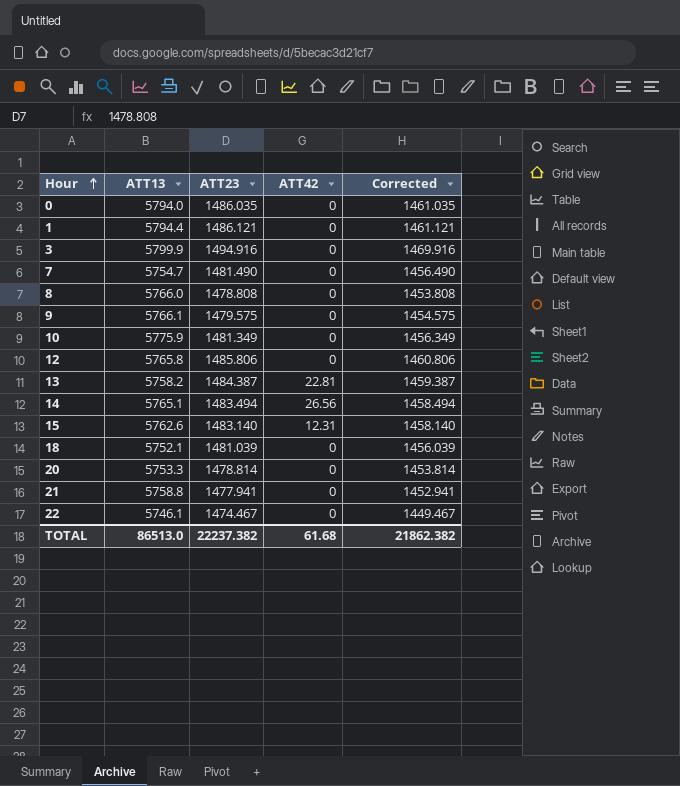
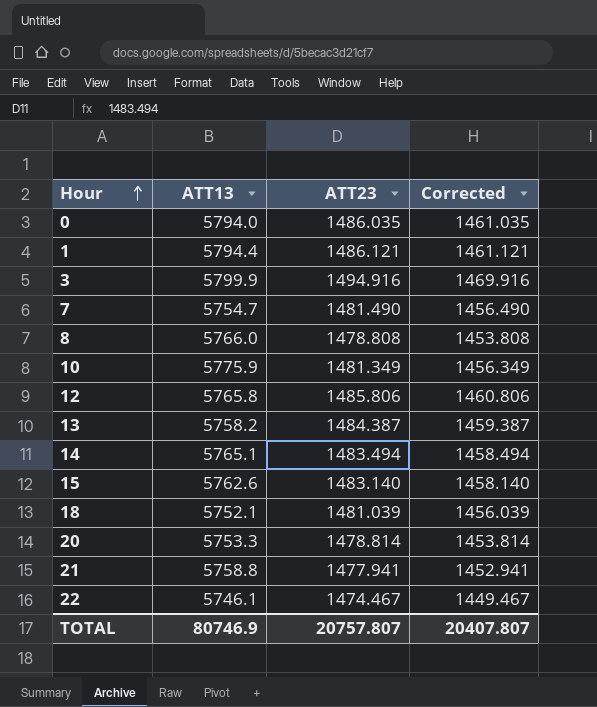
column ATT42 | position: 4 -> none
row 9: 5766.1 | 1479.575 | 0 | 1454.575 -> none
TOTAL | ATT13: 86513.0 -> 80746.9
TOTAL | ATT23: 22237.382 -> 20757.807
TOTAL | Corrected: 21862.382 -> 20407.807

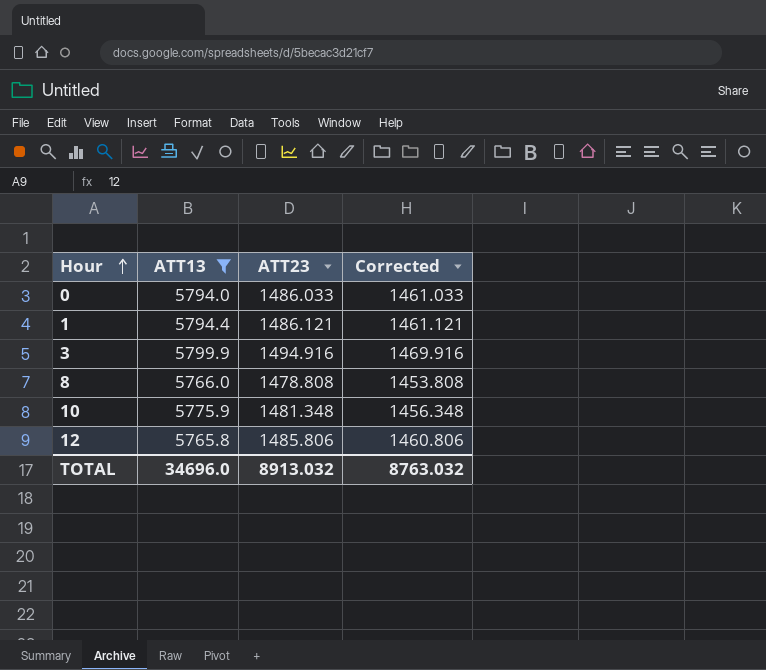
filter: none -> ATT13 >= 5765.8
0 | ATT23: 1486.035 -> 1486.033
0 | Corrected: 1461.035 -> 1461.033
10 | ATT23: 1481.349 -> 1481.348
10 | Corrected: 1456.349 -> 1456.348
TOTAL | ATT13: 80746.9 -> 34696.0
TOTAL | ATT23: 20757.807 -> 8913.032
TOTAL | Corrected: 20407.807 -> 8763.032

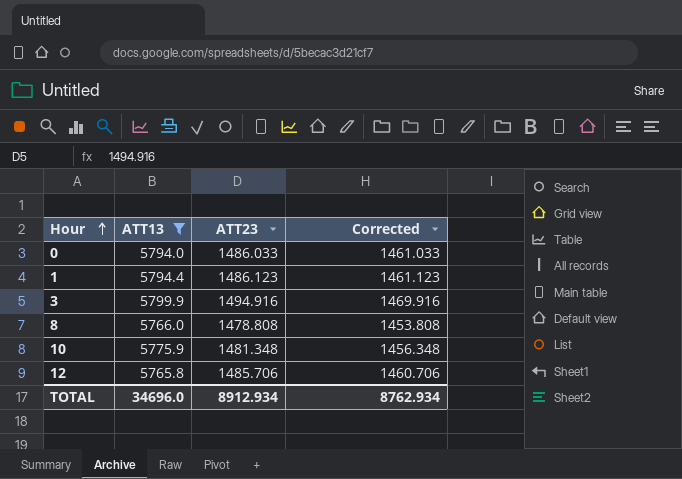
1 | ATT23: 1486.121 -> 1486.123
1 | Corrected: 1461.121 -> 1461.123
12 | ATT23: 1485.806 -> 1485.706
12 | Corrected: 1460.806 -> 1460.706
TOTAL | ATT23: 8913.032 -> 8912.934
TOTAL | Corrected: 8763.032 -> 8762.934

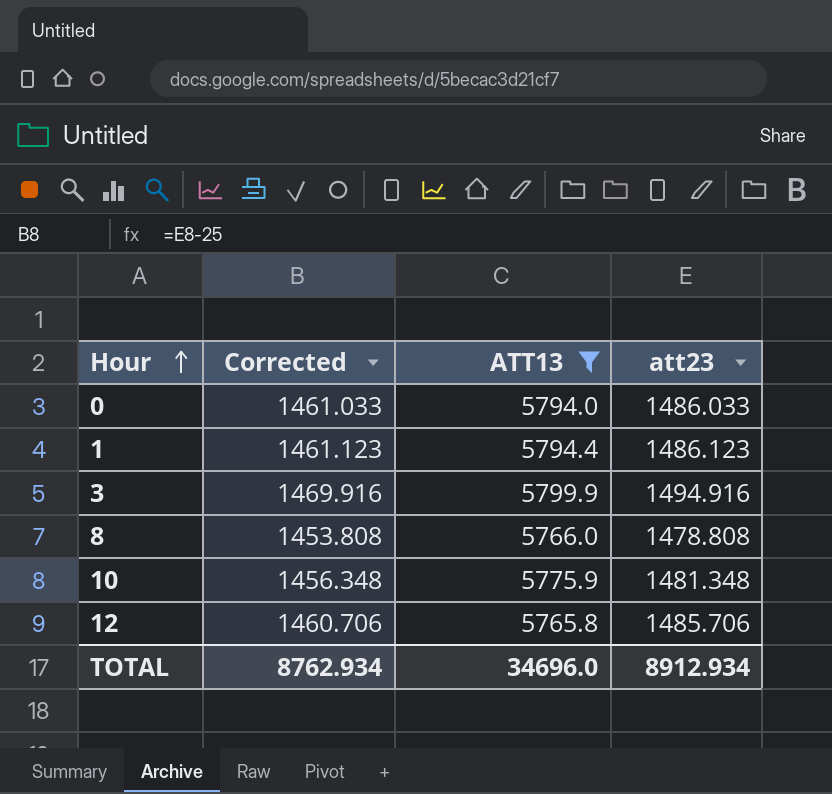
column Corrected | position: 4 -> 2
column name: ATT23 -> att23

